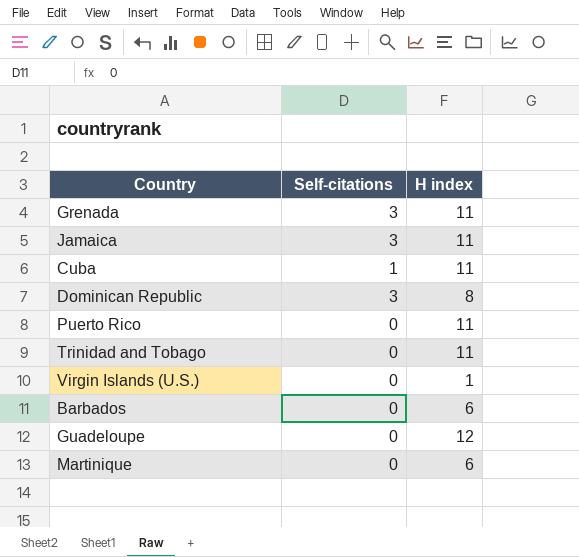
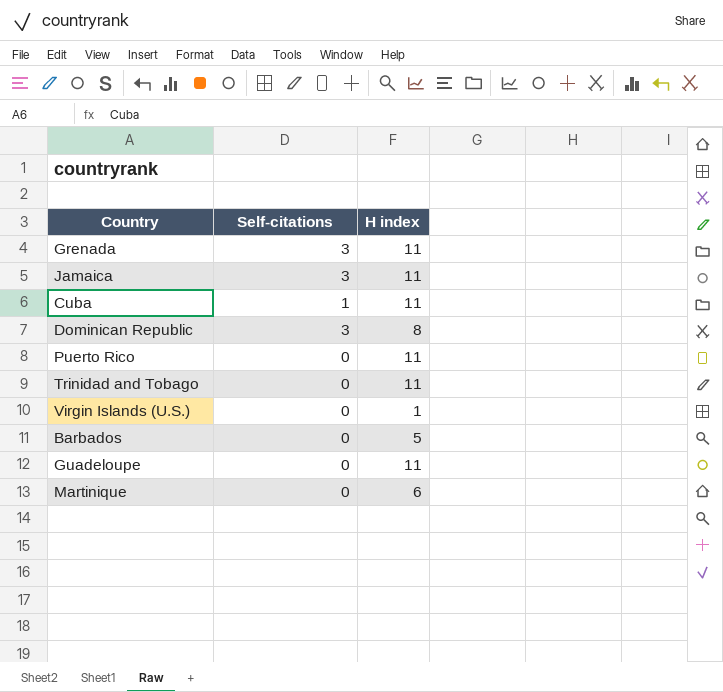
Barbados | H index: 6 -> 5
Guadeloupe | H index: 12 -> 11

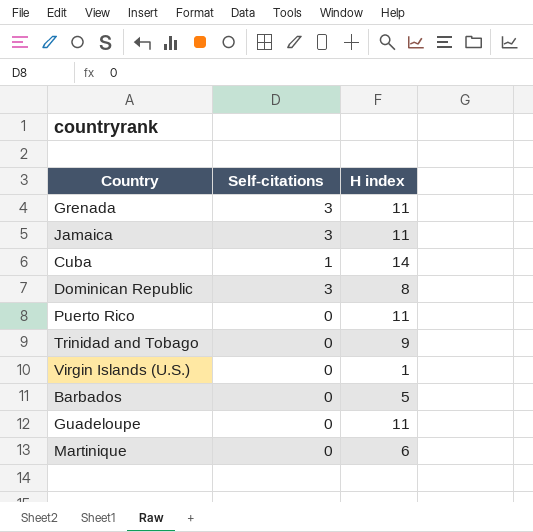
Cuba | H index: 11 -> 14
Trinidad and Tobago | H index: 11 -> 9

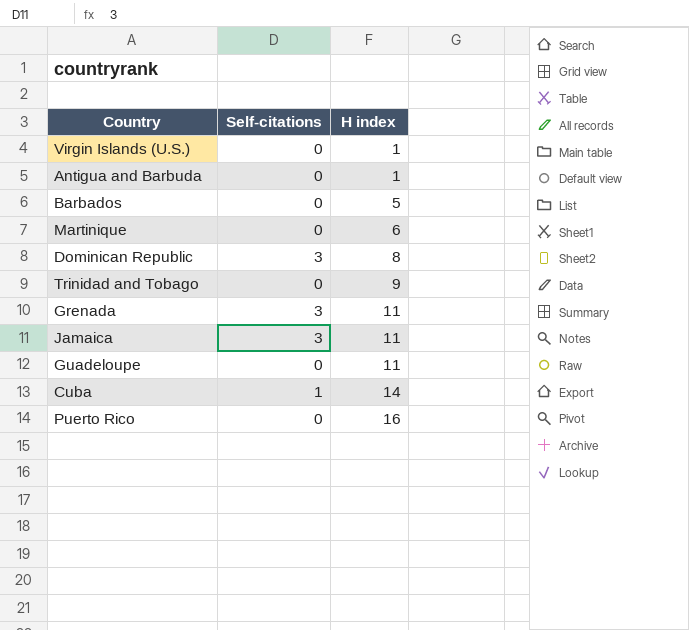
row order: none -> H index ascending
row Antigua and Barbuda: none -> 0 | 1
Puerto Rico | H index: 11 -> 16

